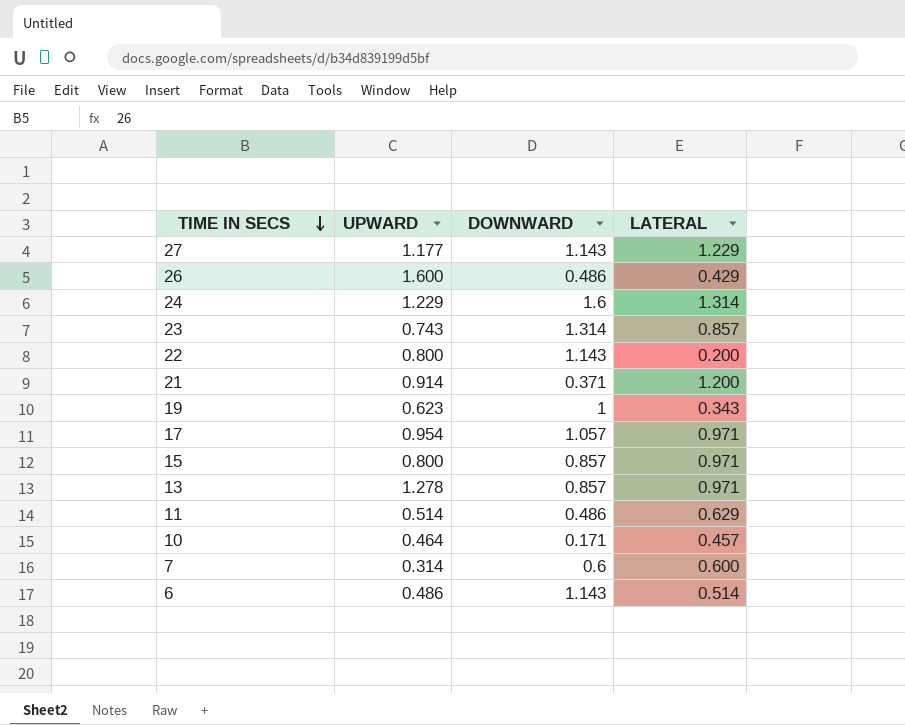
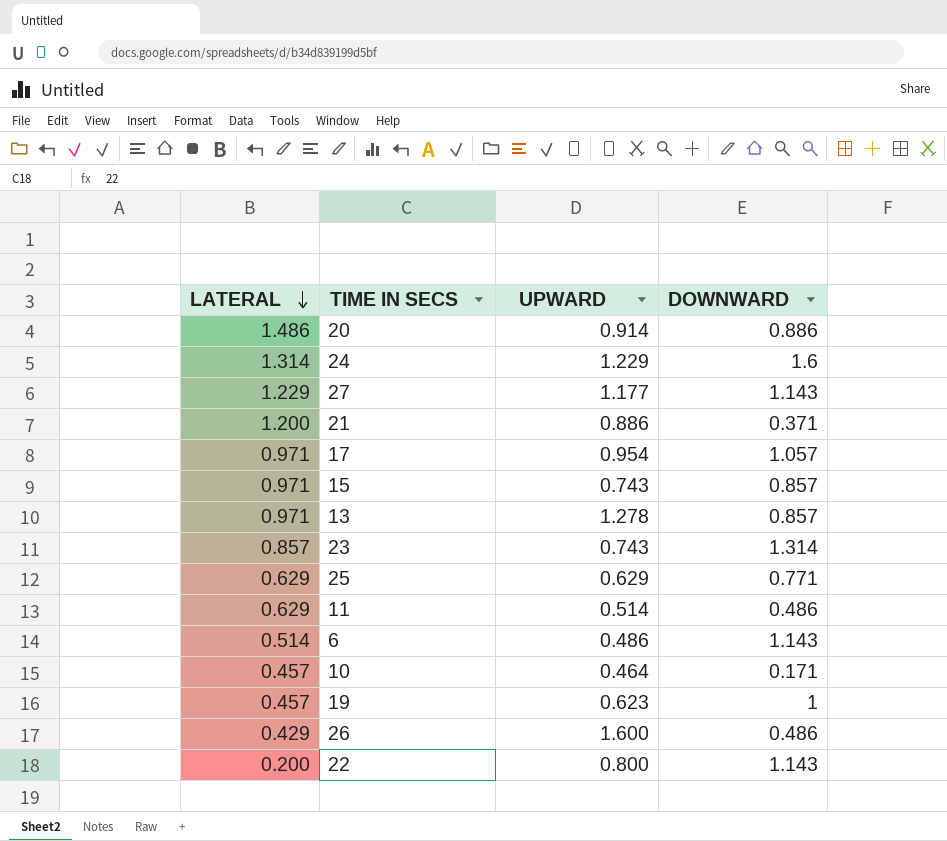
row order: TIME IN SECS descending -> LATERAL descending
column LATERAL | position: 4 -> 1
row 7: 0.314 | 0.6 | 0.600 -> none
row 20: none -> 1.486 | 0.914 | 0.886
21 | UPWARD: 0.914 -> 0.886
15 | UPWARD: 0.800 -> 0.743
row 25: none -> 0.629 | 0.629 | 0.771
19 | LATERAL: 0.343 -> 0.457

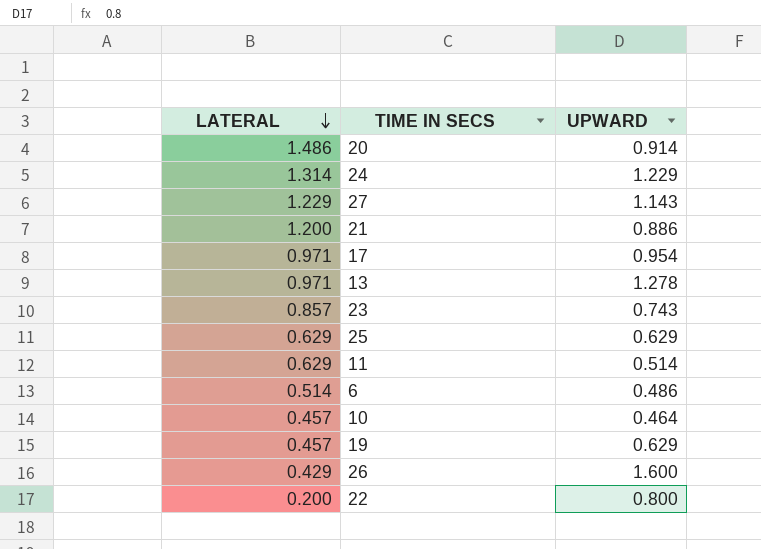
column DOWNWARD | position: 4 -> none
row 15: 0.971 | 0.743 | 0.857 -> none
27 | UPWARD: 1.177 -> 1.143
19 | UPWARD: 0.623 -> 0.629

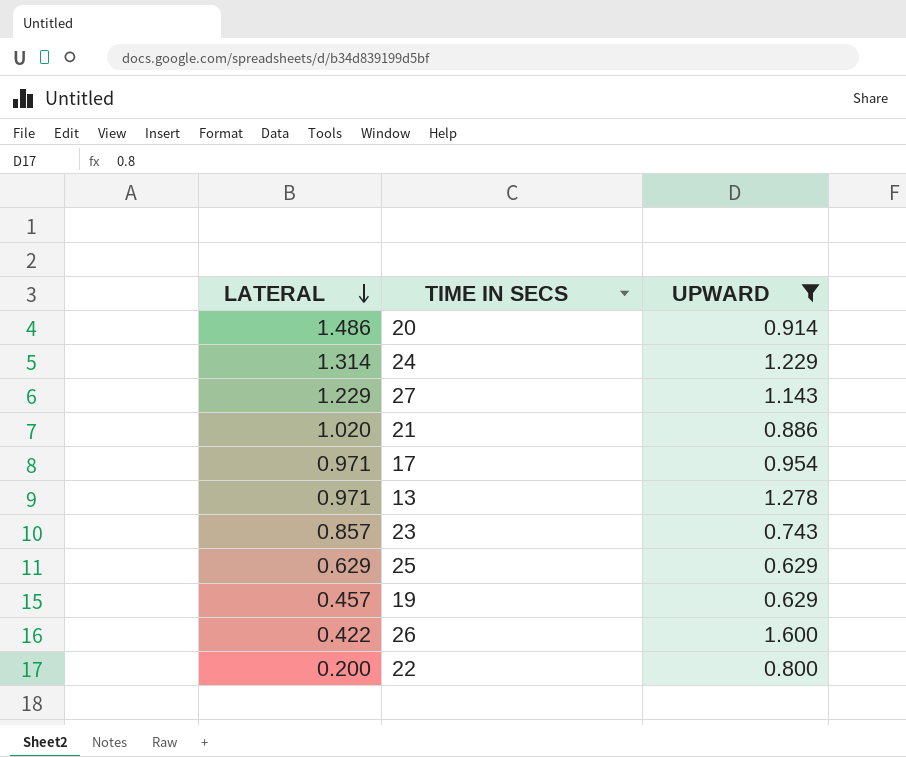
filter: none -> UPWARD >= 0.629
21 | LATERAL: 1.200 -> 1.020
26 | LATERAL: 0.429 -> 0.422

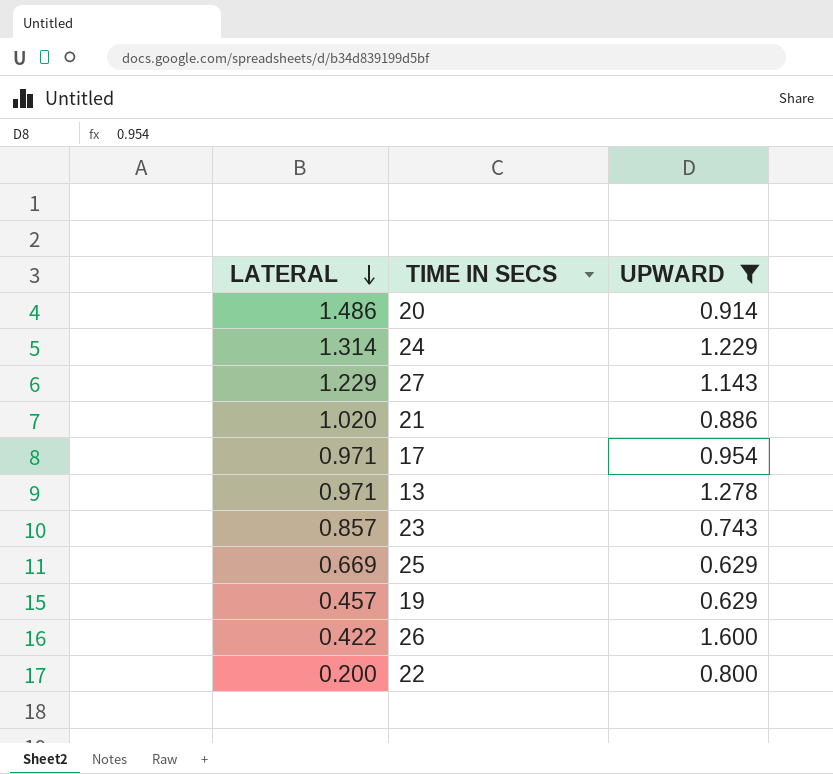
25 | LATERAL: 0.629 -> 0.669

